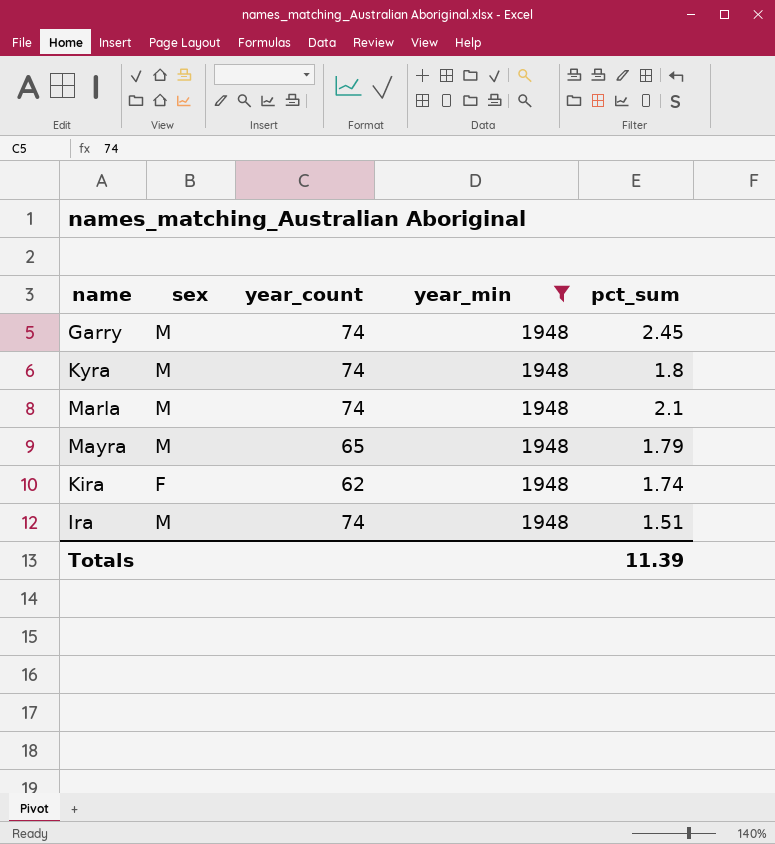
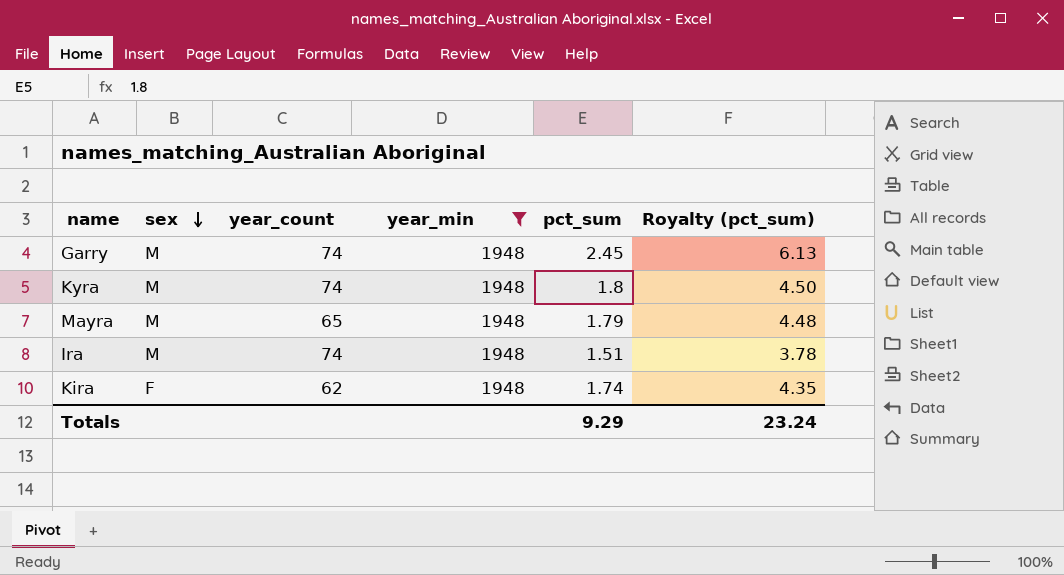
row order: none -> sex descending
column Royalty (pct_sum) | formula: none -> [pct_sum] * 2.5
row Marla: M | 74 | 1948 | 2.1 -> none
Totals | pct_sum: 11.39 -> 9.29

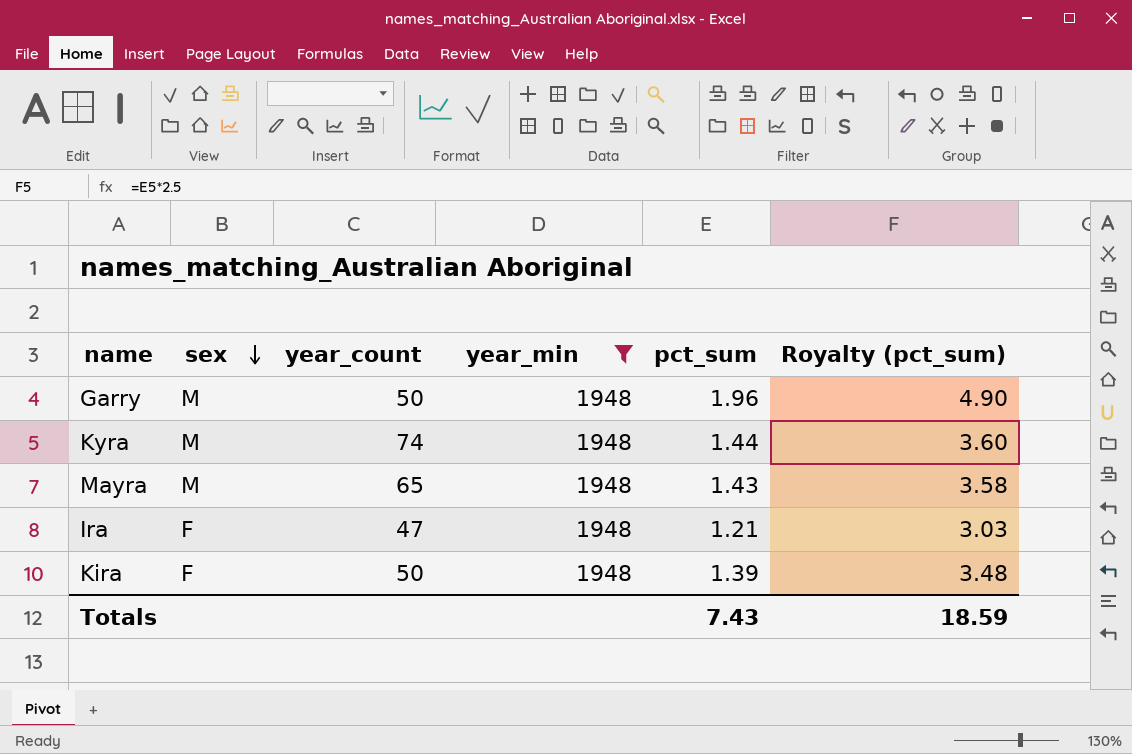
Garry | year_count: 74 -> 50
Garry | pct_sum: 2.45 -> 1.96
Garry | Royalty (pct_sum): 6.13 -> 4.90
Kyra | pct_sum: 1.8 -> 1.44
Kyra | Royalty (pct_sum): 4.50 -> 3.60
Mayra | pct_sum: 1.79 -> 1.43
Mayra | Royalty (pct_sum): 4.48 -> 3.58
Ira | sex: M -> F
Ira | year_count: 74 -> 47
Ira | pct_sum: 1.51 -> 1.21
Ira | Royalty (pct_sum): 3.78 -> 3.03
Kira | year_count: 62 -> 50
Kira | pct_sum: 1.74 -> 1.39
Kira | Royalty (pct_sum): 4.35 -> 3.48
Totals | pct_sum: 9.29 -> 7.43
Totals | Royalty (pct_sum): 23.24 -> 18.59

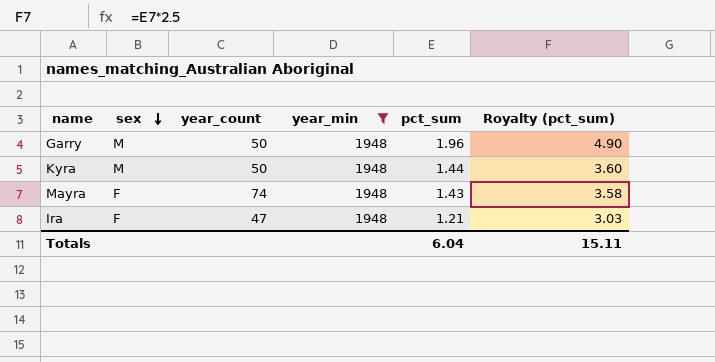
row Kira: F | 50 | 1948 | 1.39 | 3.48 -> none
Kyra | year_count: 74 -> 50
Mayra | sex: M -> F
Mayra | year_count: 65 -> 74
Totals | pct_sum: 7.43 -> 6.04
Totals | Royalty (pct_sum): 18.59 -> 15.11

